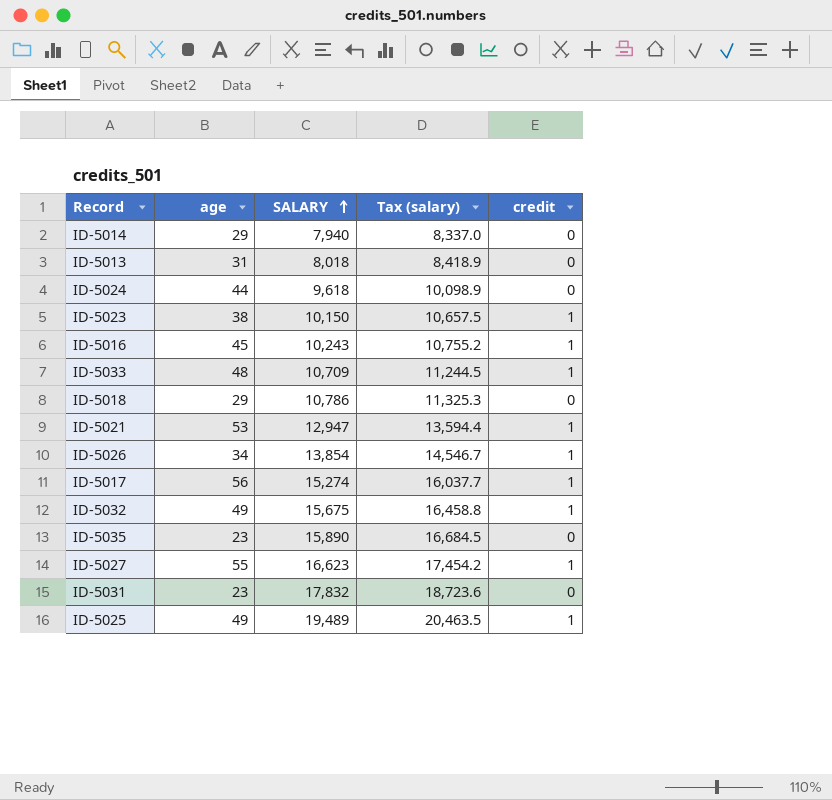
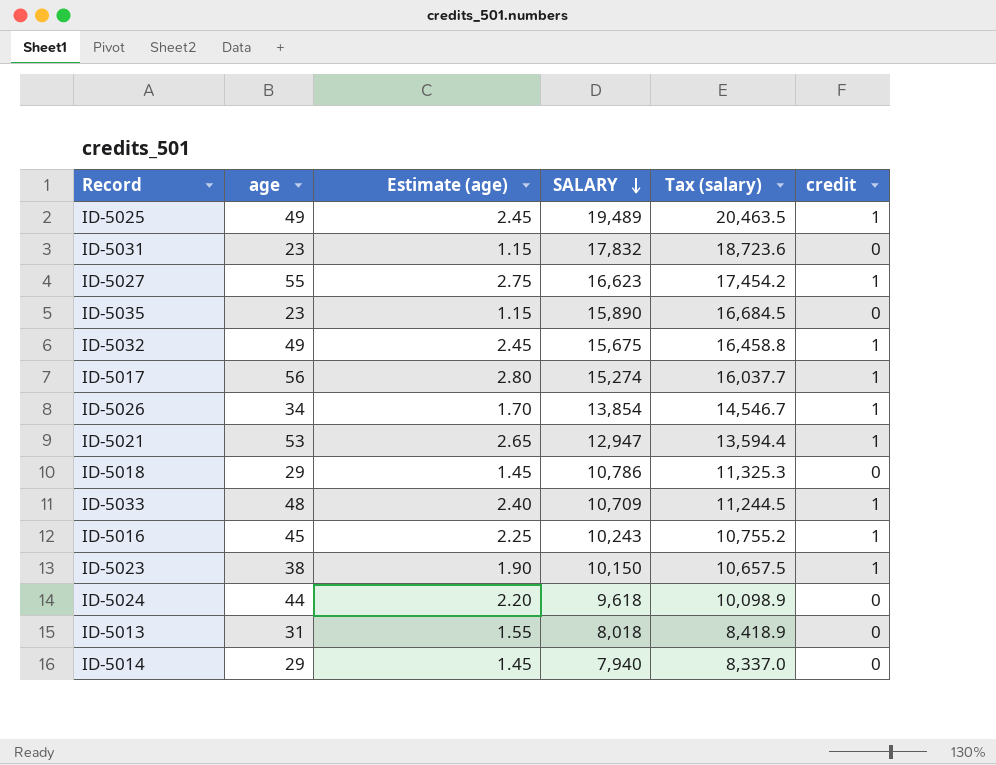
row order: SALARY ascending -> SALARY descending
column Estimate (age) | formula: none -> [age] * 0.05

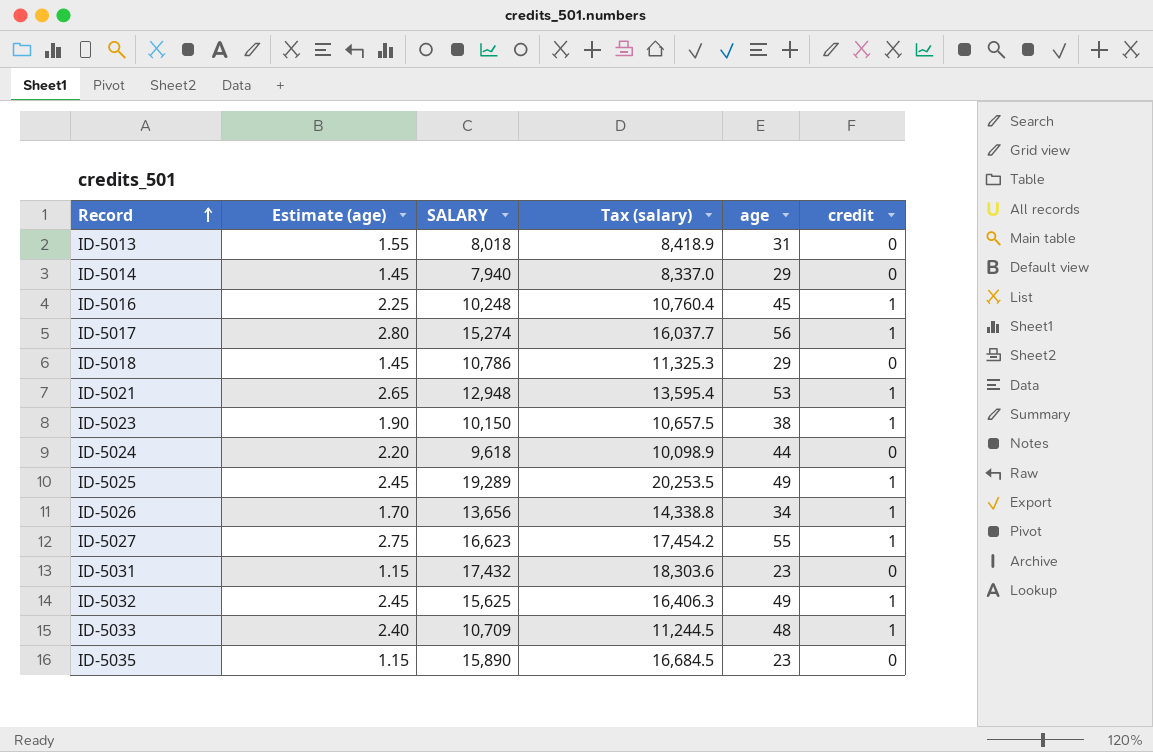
row order: SALARY descending -> Record ascending
column age | position: 2 -> 5
ID-5016 | SALARY: 10,243 -> 10,248
ID-5016 | Tax (salary): 10,755.2 -> 10,760.4
ID-5021 | SALARY: 12,947 -> 12,948
ID-5021 | Tax (salary): 13,594.4 -> 13,595.4
ID-5025 | SALARY: 19,489 -> 19,289
ID-5025 | Tax (salary): 20,463.5 -> 20,253.5
ID-5026 | SALARY: 13,854 -> 13,656
ID-5026 | Tax (salary): 14,546.7 -> 14,338.8
ID-5031 | SALARY: 17,832 -> 17,432
ID-5031 | Tax (salary): 18,723.6 -> 18,303.6
ID-5032 | SALARY: 15,675 -> 15,625
ID-5032 | Tax (salary): 16,458.8 -> 16,406.3

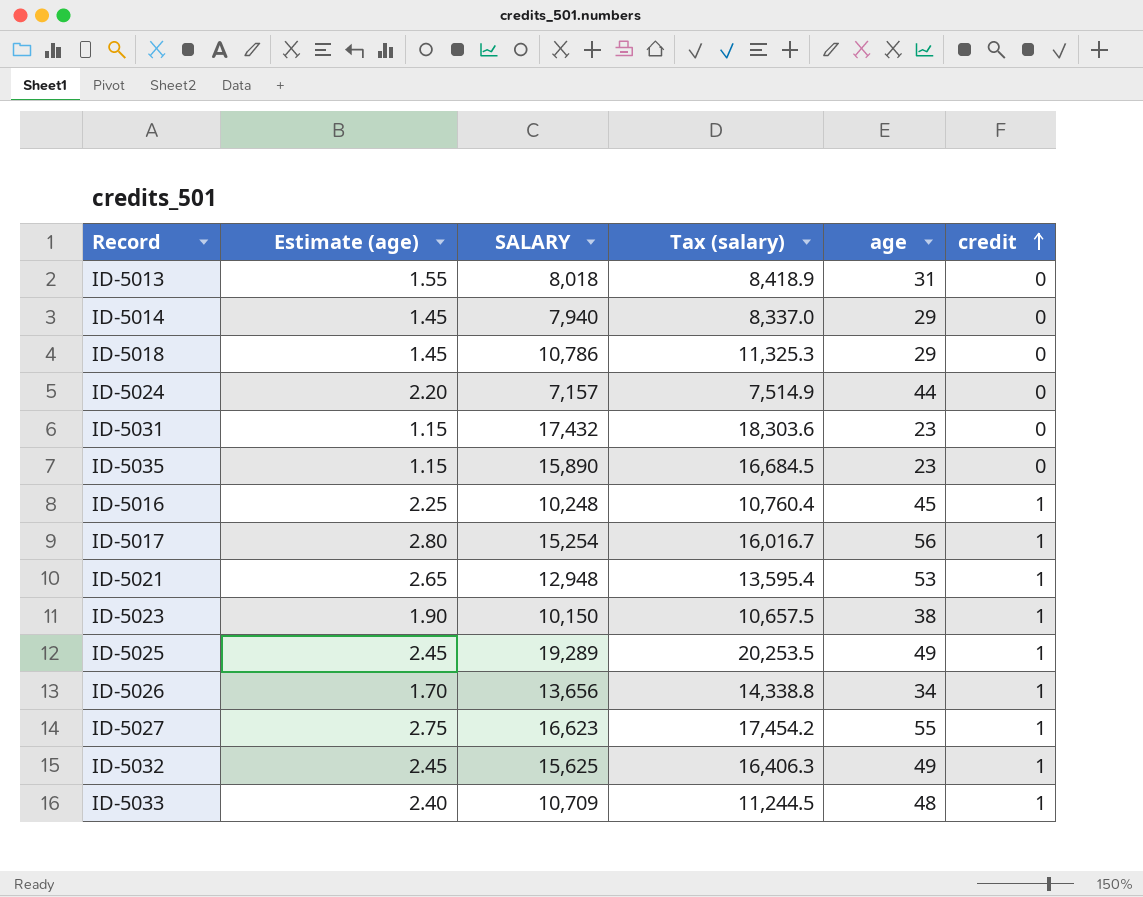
row order: Record ascending -> credit ascending
ID-5024 | SALARY: 9,618 -> 7,157
ID-5024 | Tax (salary): 10,098.9 -> 7,514.9
ID-5017 | SALARY: 15,274 -> 15,254
ID-5017 | Tax (salary): 16,037.7 -> 16,016.7

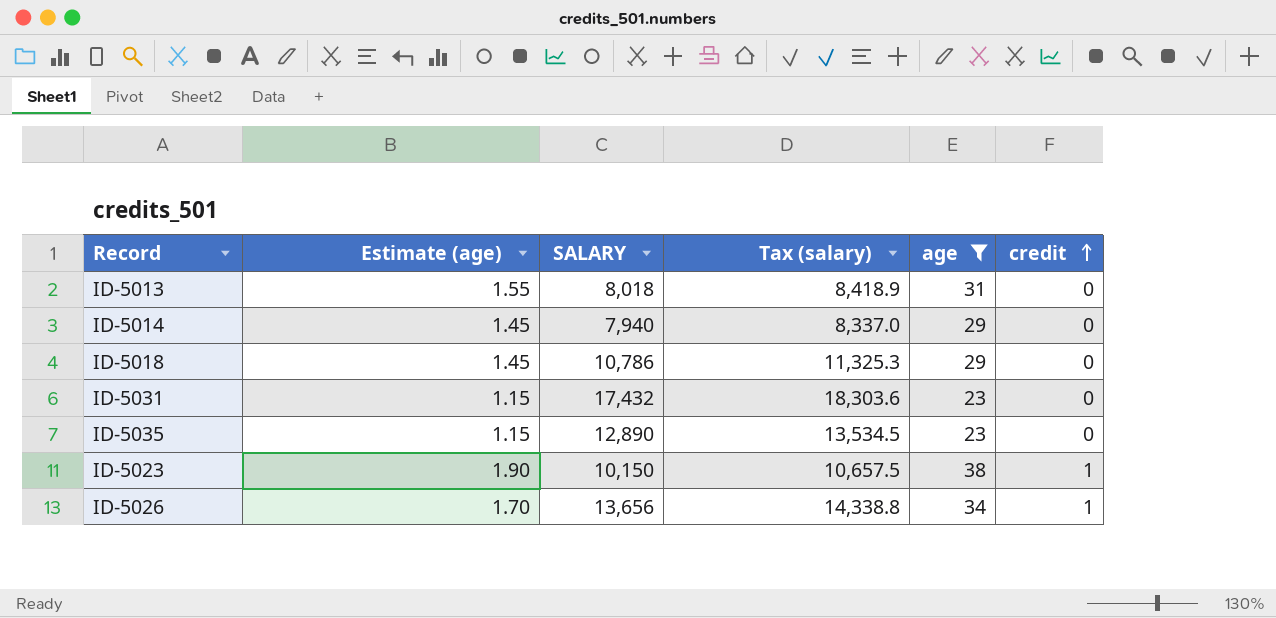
filter: none -> age <= 38
ID-5035 | SALARY: 15,890 -> 12,890
ID-5035 | Tax (salary): 16,684.5 -> 13,534.5

